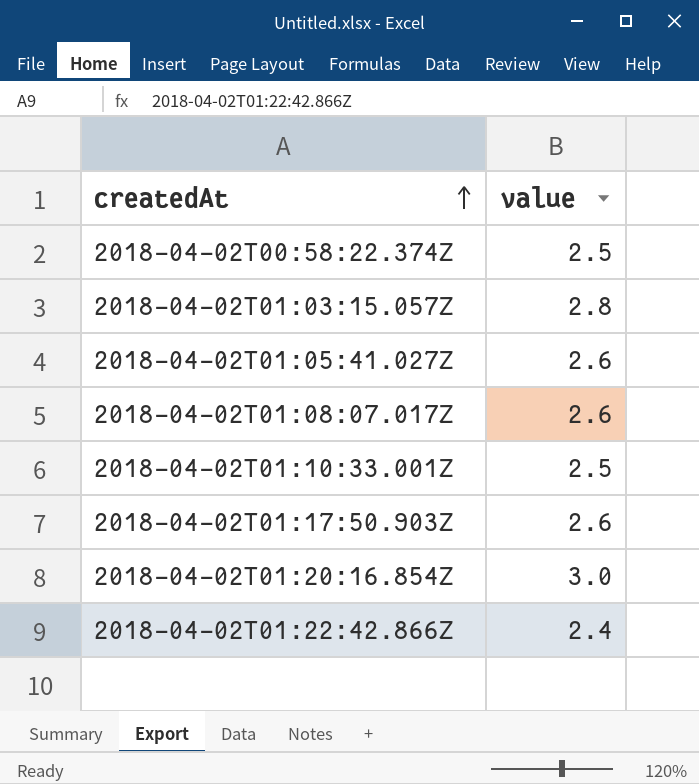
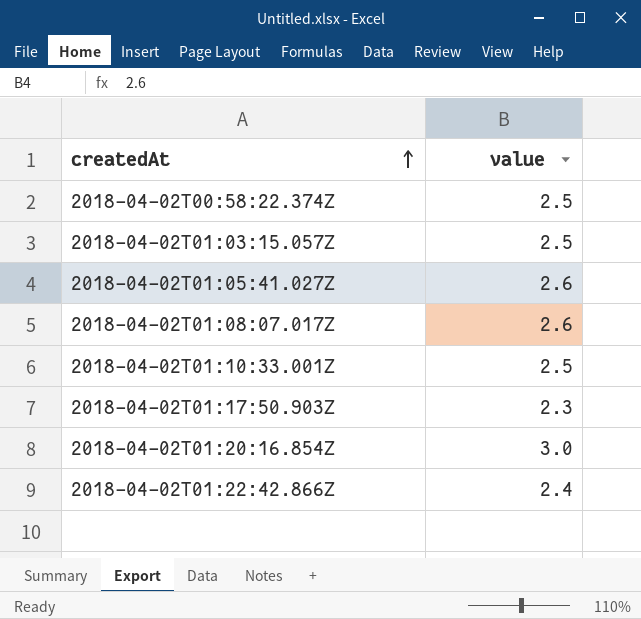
2018-04-02T01:03:15.057Z | value: 2.8 -> 2.5
2018-04-02T01:17:50.903Z | value: 2.6 -> 2.3

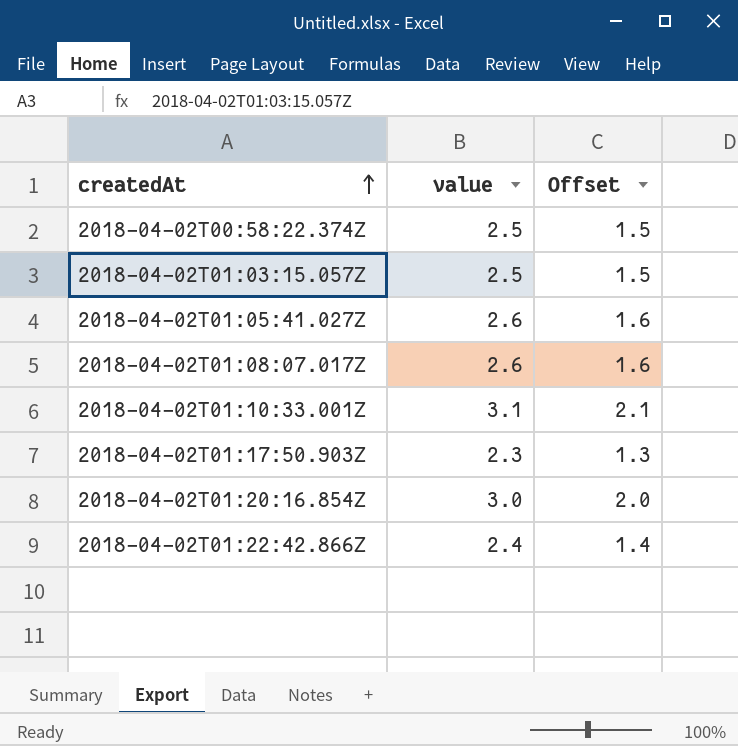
column Offset | formula: none -> [value] - 1
2018-04-02T01:10:33.001Z | value: 2.5 -> 3.1

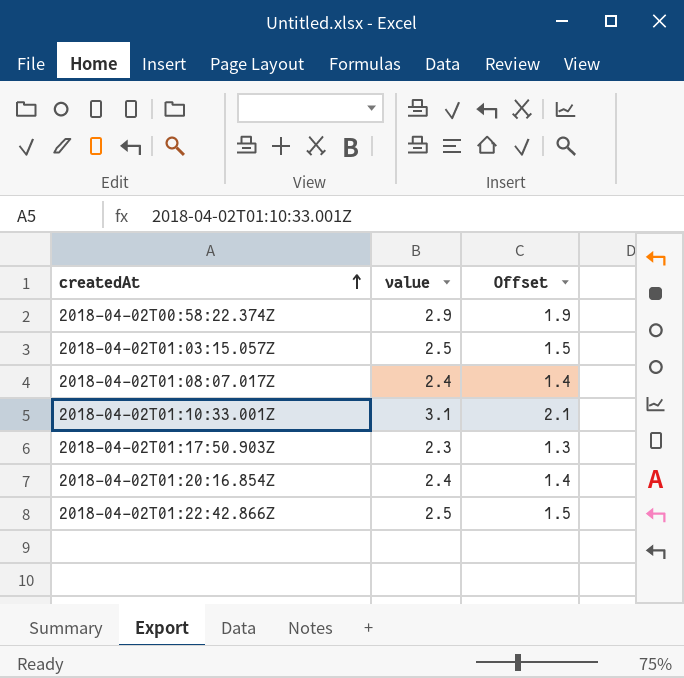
row 2018-04-02T01:05:41.027Z: 2.6 | 1.6 -> none
2018-04-02T00:58:22.374Z | value: 2.5 -> 2.9
2018-04-02T00:58:22.374Z | Offset: 1.5 -> 1.9
2018-04-02T01:08:07.017Z | value: 2.6 -> 2.4
2018-04-02T01:08:07.017Z | Offset: 1.6 -> 1.4
2018-04-02T01:20:16.854Z | value: 3.0 -> 2.4
2018-04-02T01:20:16.854Z | Offset: 2.0 -> 1.4
2018-04-02T01:22:42.866Z | value: 2.4 -> 2.5
2018-04-02T01:22:42.866Z | Offset: 1.4 -> 1.5

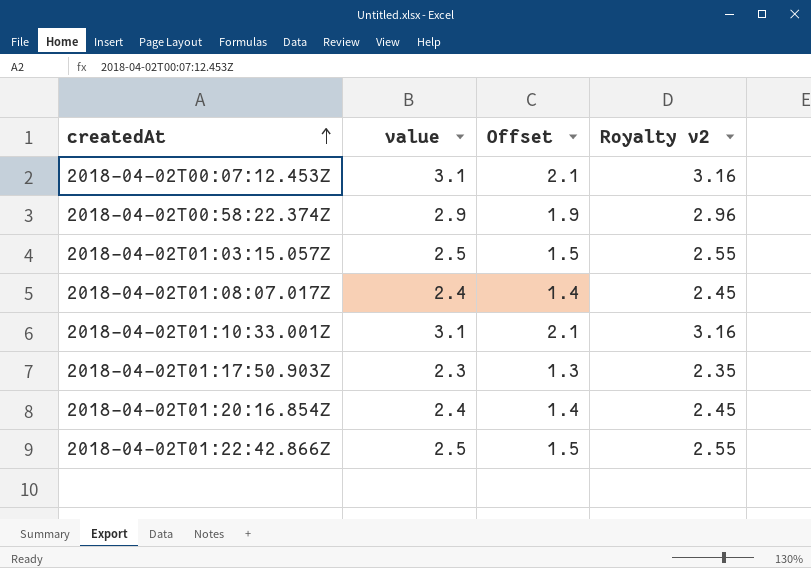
column Royalty v2 | formula: none -> [value] * 1.02
row 2018-04-02T00:07:12.453Z: none -> 3.1 | 2.1 | 3.16

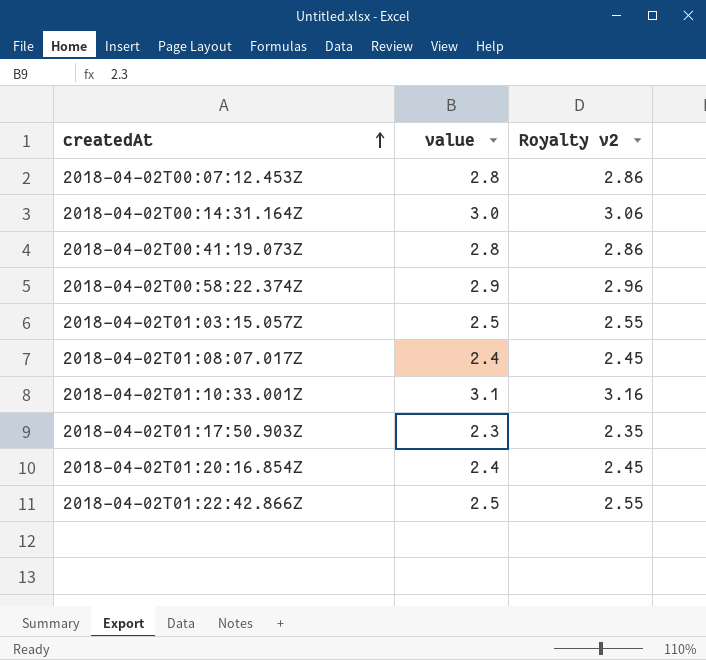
column Offset | formula: [value] - 1 -> none
2018-04-02T00:07:12.453Z | value: 3.1 -> 2.8
2018-04-02T00:07:12.453Z | Royalty v2: 3.16 -> 2.86
row 2018-04-02T00:14:31.164Z: none -> 3.0 | 3.06
row 2018-04-02T00:41:19.073Z: none -> 2.8 | 2.86

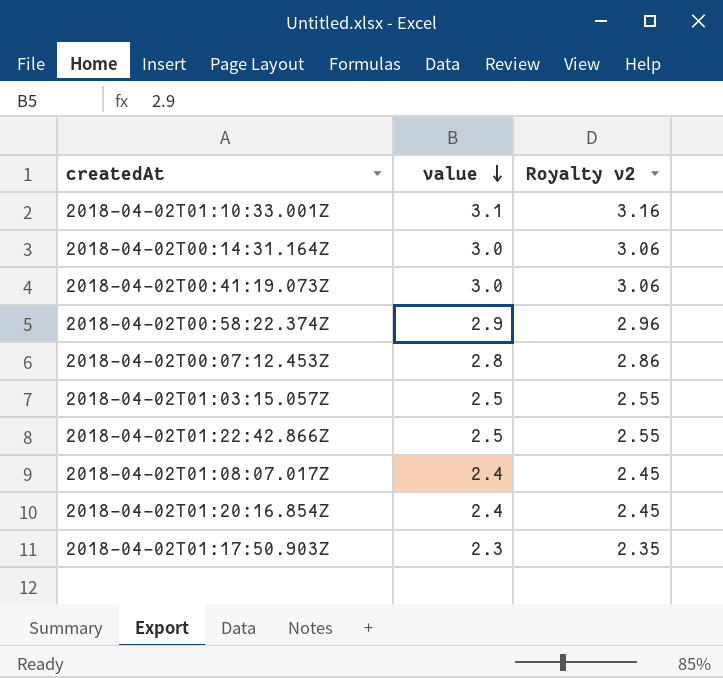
row order: createdAt ascending -> value descending
2018-04-02T00:41:19.073Z | value: 2.8 -> 3.0
2018-04-02T00:41:19.073Z | Royalty v2: 2.86 -> 3.06

